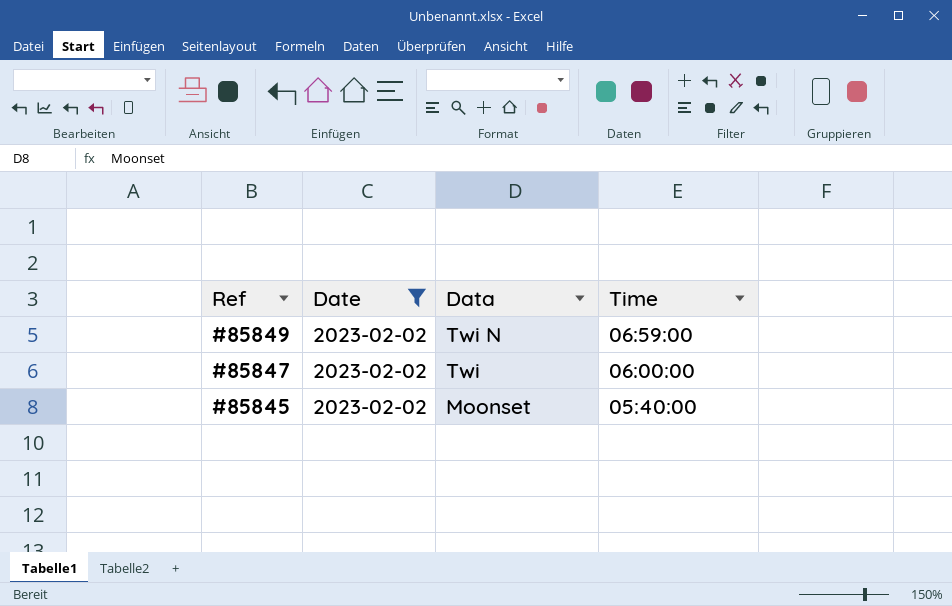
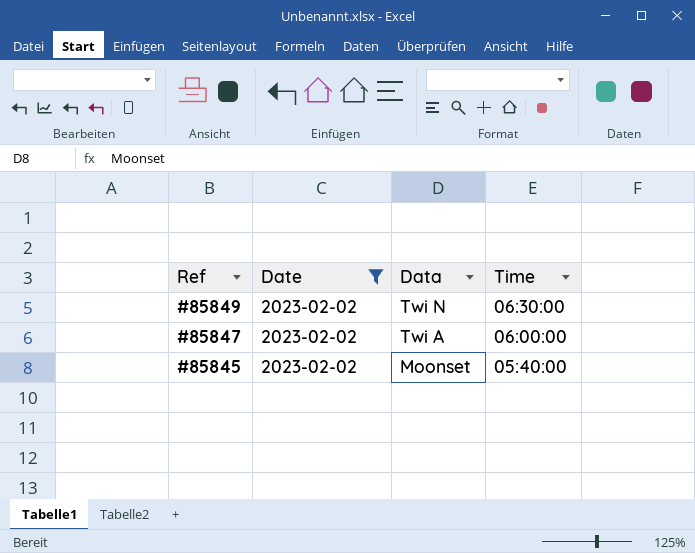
#85849 | Time: 06:59:00 -> 06:30:00
#85847 | Data: Twi -> Twi A

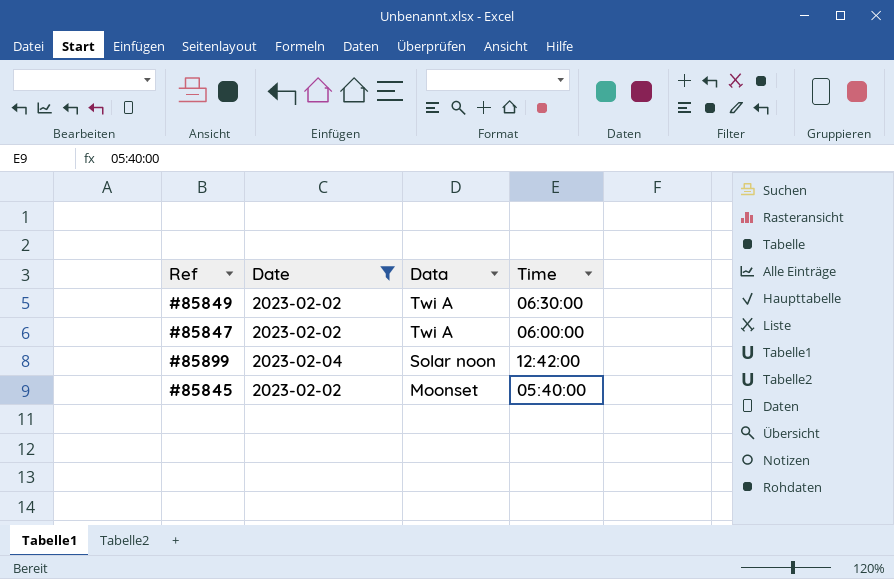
#85849 | Data: Twi N -> Twi A
row #85899: none -> 2023-02-04 | Solar noon | 12:42:00

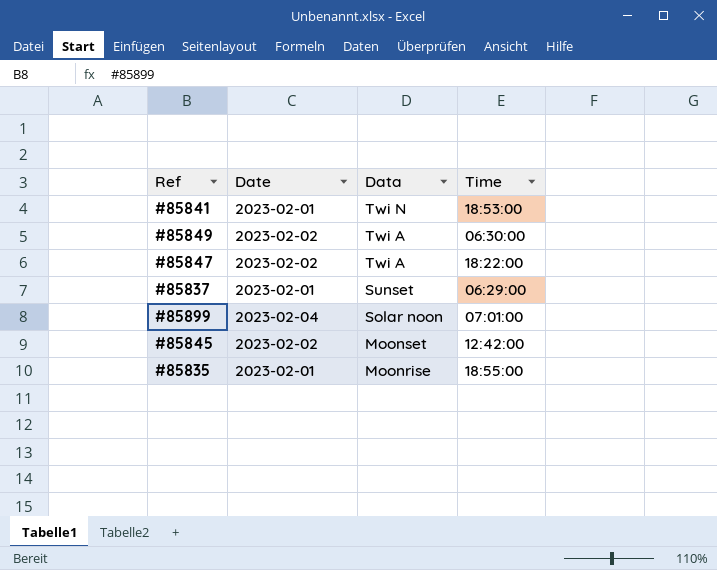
filter: Date != 2023-02-01 -> none
#85847 | Time: 06:00:00 -> 18:22:00
#85899 | Time: 12:42:00 -> 07:01:00
#85845 | Time: 05:40:00 -> 12:42:00

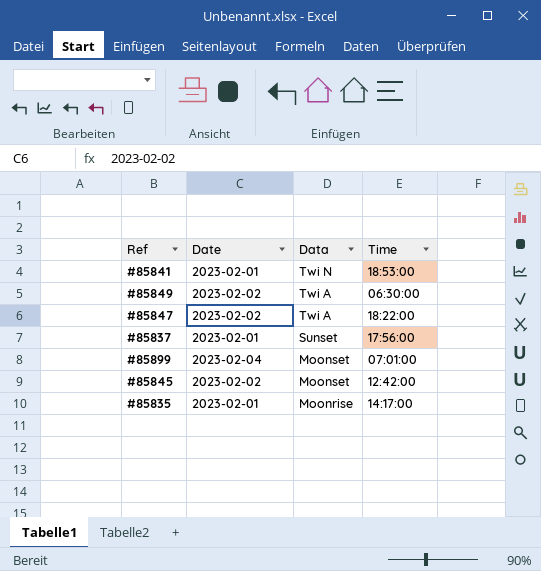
#85837 | Time: 06:29:00 -> 17:56:00
#85899 | Data: Solar noon -> Moonset
#85835 | Time: 18:55:00 -> 14:17:00

